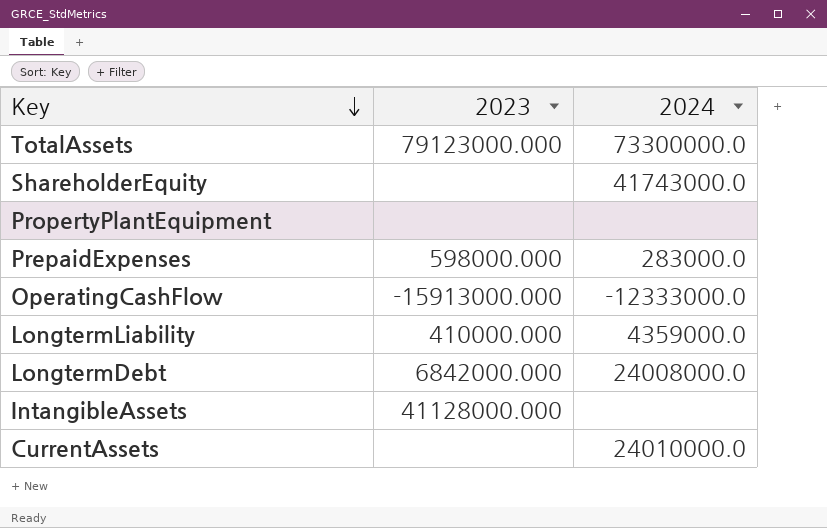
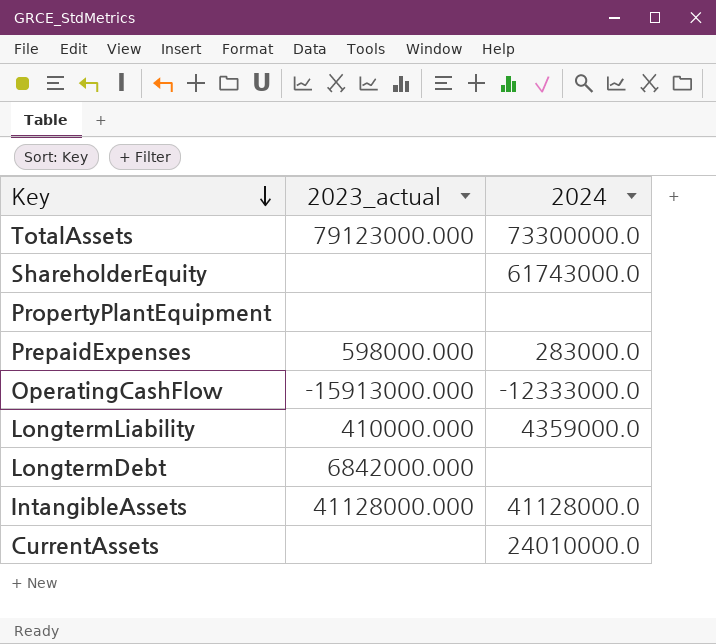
column name: 2023 -> 2023_actual
ShareholderEquity | 2024: 41743000.0 -> 61743000.0
LongtermDebt | 2024: 24008000.0 -> none
IntangibleAssets | 2024: none -> 41128000.0

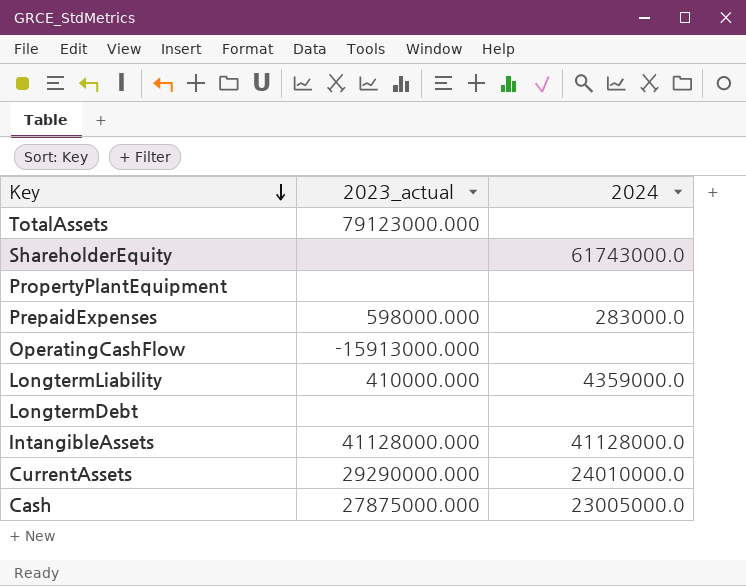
TotalAssets | 2024: 73300000.0 -> none
OperatingCashFlow | 2024: -12333000.0 -> none
LongtermDebt | 2023_actual: 6842000.000 -> none
CurrentAssets | 2023_actual: none -> 29290000.000
row Cash: none -> 27875000.000 | 23005000.0

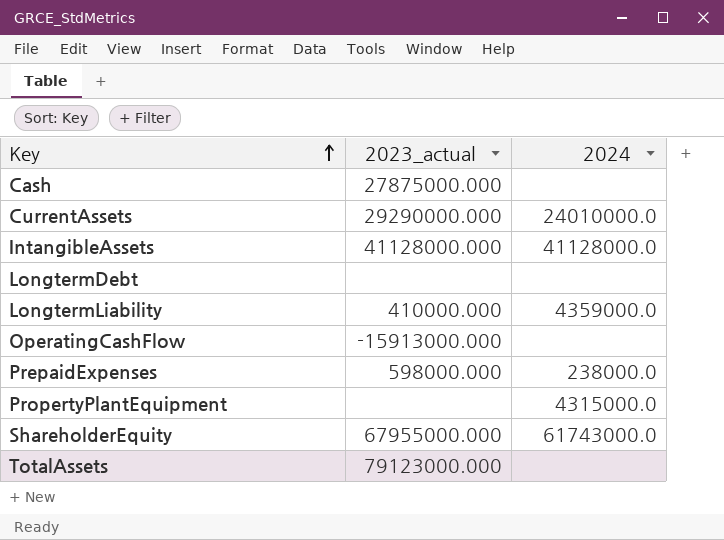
row order: Key descending -> Key ascending
Cash | 2024: 23005000.0 -> none
PrepaidExpenses | 2024: 283000.0 -> 238000.0
PropertyPlantEquipment | 2024: none -> 4315000.0
ShareholderEquity | 2023_actual: none -> 67955000.000

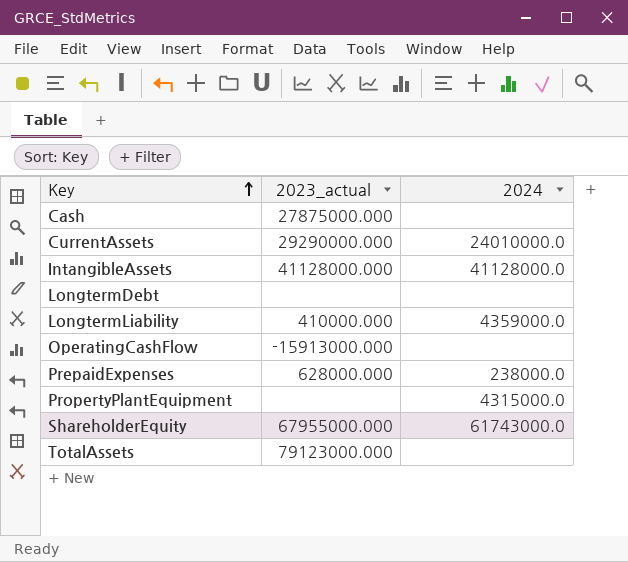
PrepaidExpenses | 2023_actual: 598000.000 -> 628000.000

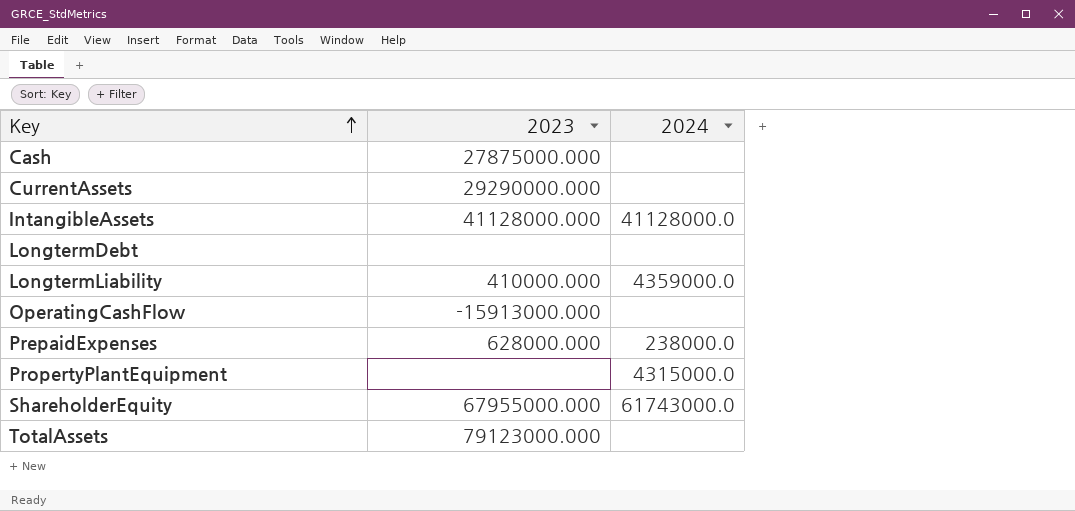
column name: 2023_actual -> 2023
CurrentAssets | 2024: 24010000.0 -> none

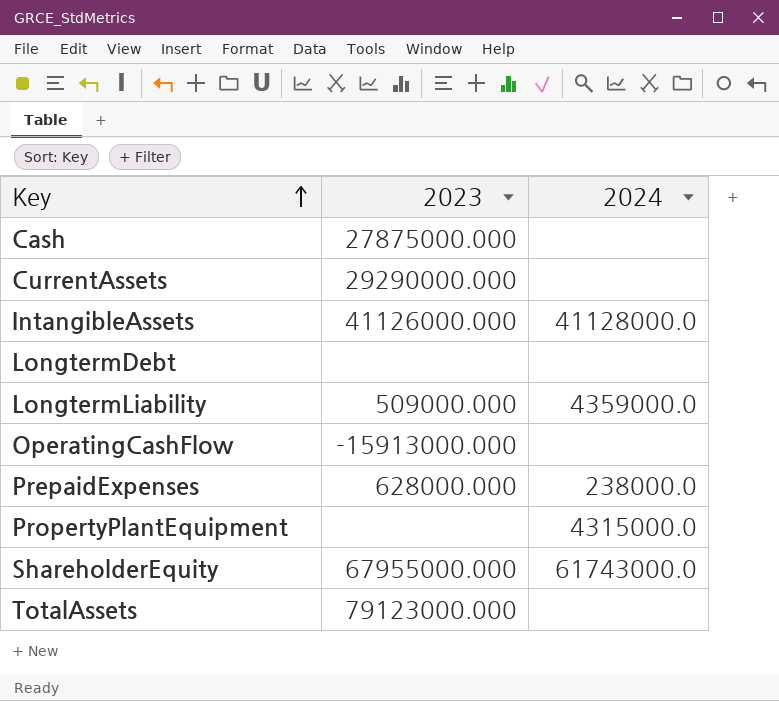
IntangibleAssets | 2023: 41128000.000 -> 41126000.000
LongtermLiability | 2023: 410000.000 -> 509000.000

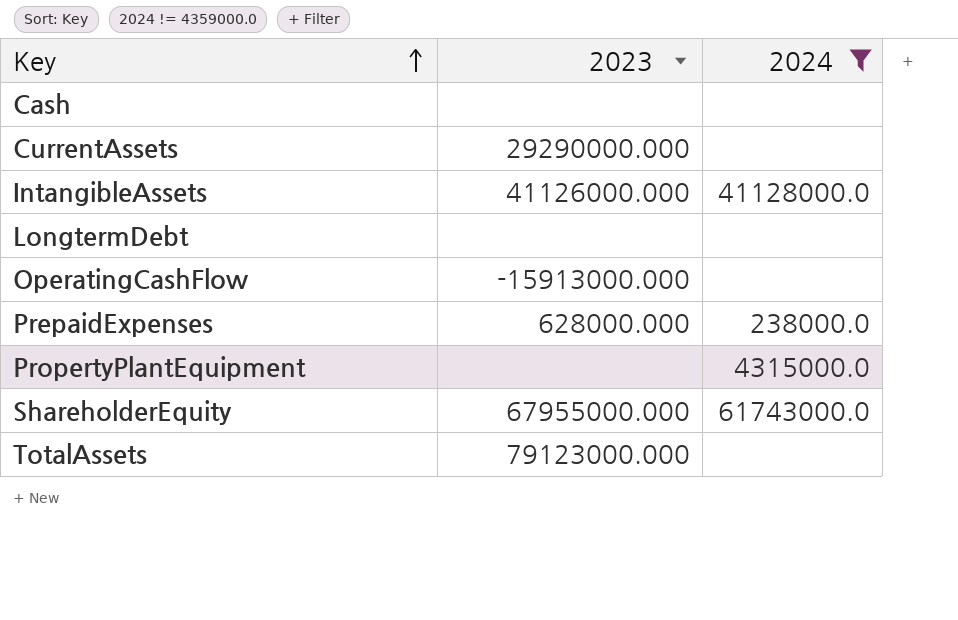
filter: none -> 2024 != 4359000.0
Cash | 2023: 27875000.000 -> none

